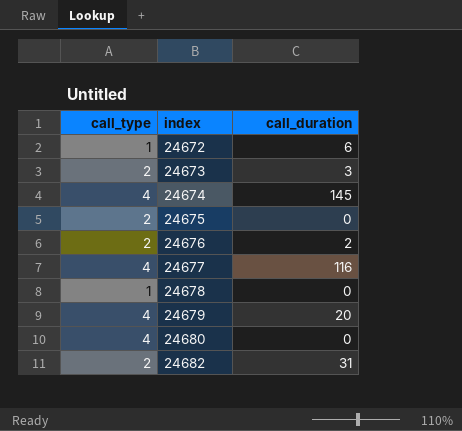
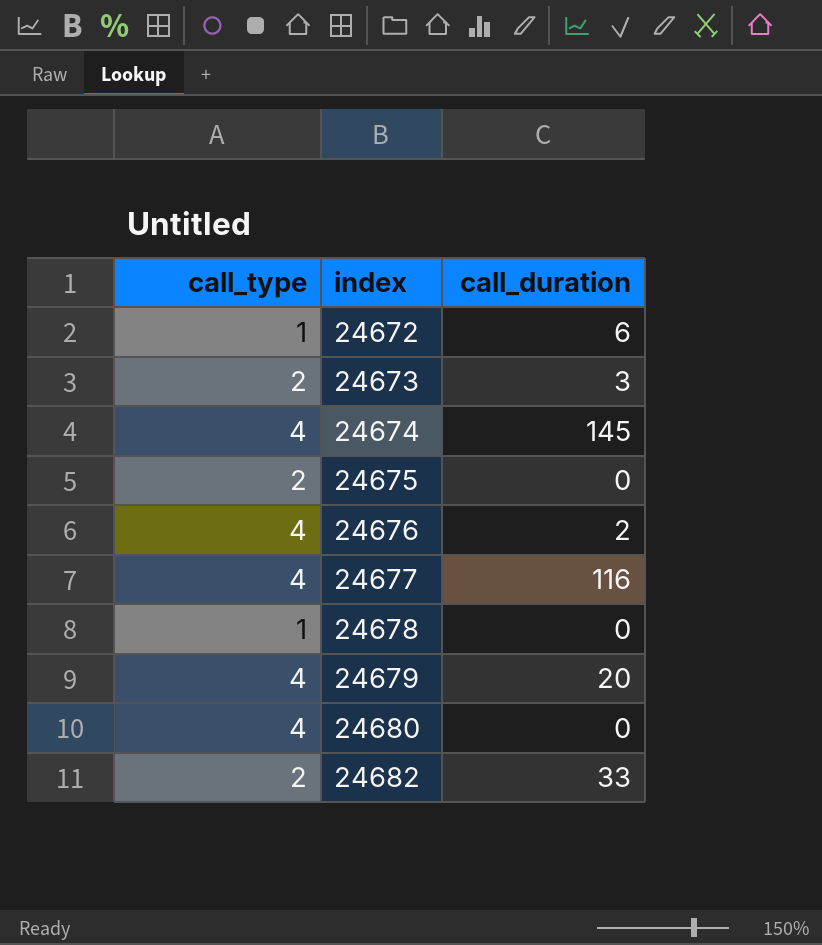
24676 | call_type: 2 -> 4
24682 | call_duration: 31 -> 33

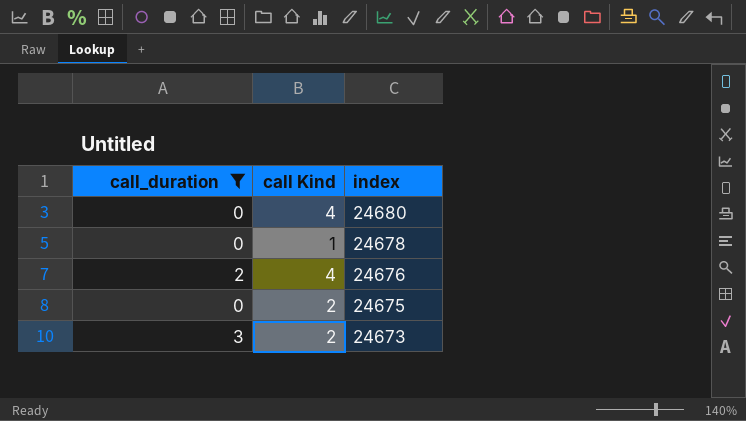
filter: none -> call_duration <= 3
row order: index ascending -> index descending
column call_duration | position: 3 -> 1
column name: call_type -> call Kind

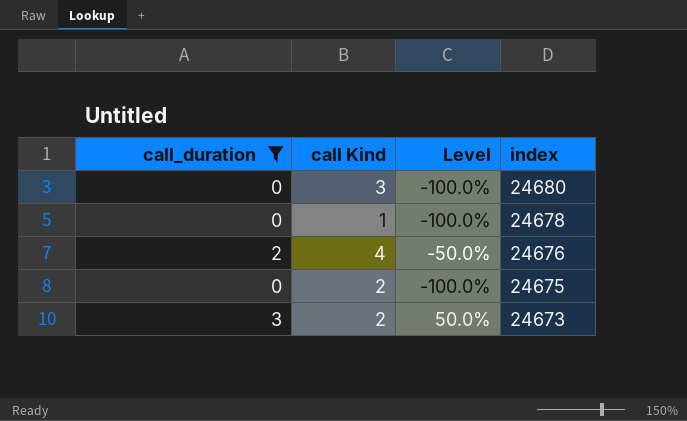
column Level | formula: none -> ([call_duration] - [call Kind]) / [call Kind]
24680 | call Kind: 4 -> 3

